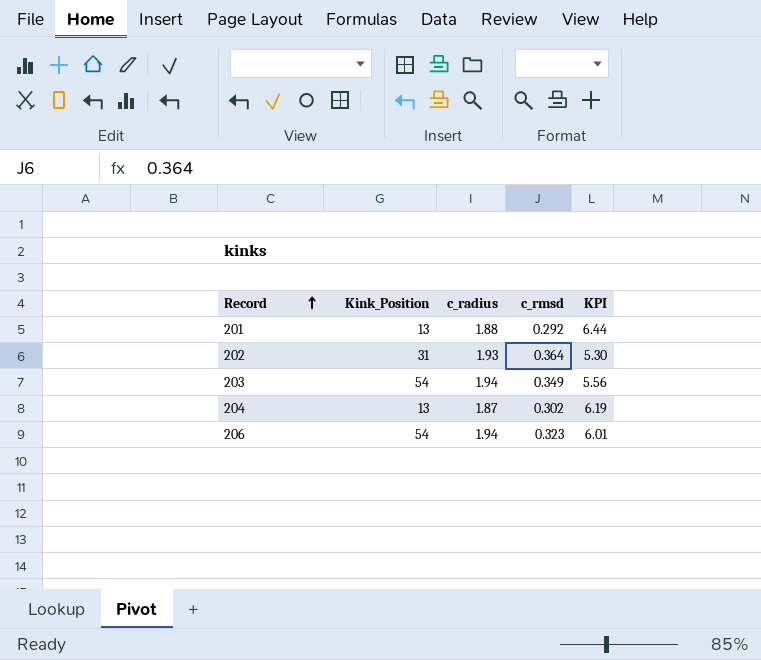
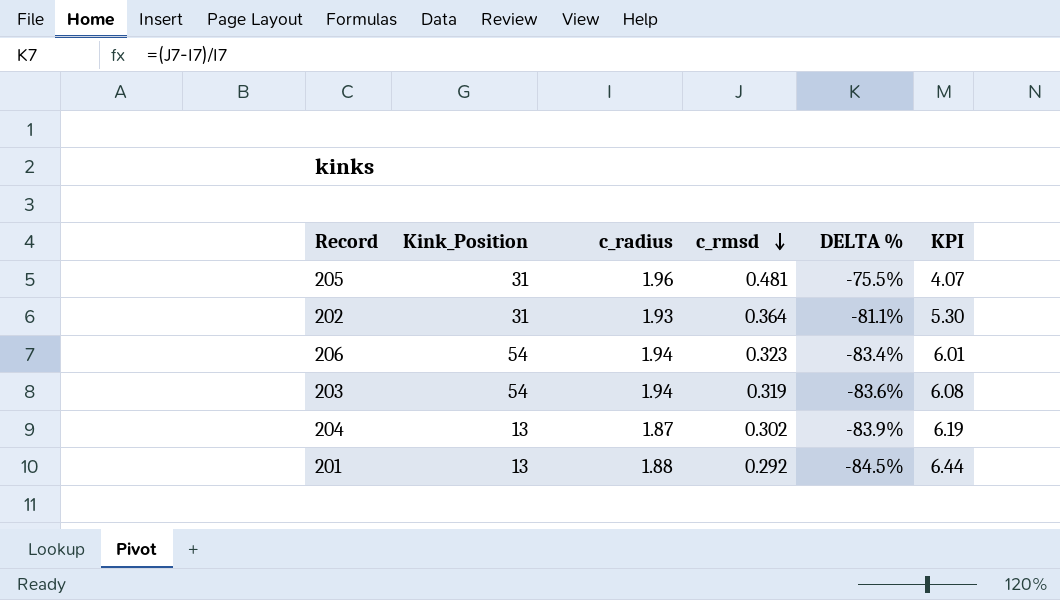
row order: Record ascending -> c_rmsd descending
column DELTA % | formula: none -> ([c_rmsd] - [c_radius]) / [c_radius]
row 205: none -> 31 | 1.96 | 0.481 | -75.5% | 4.07
203 | c_rmsd: 0.349 -> 0.319
203 | KPI: 5.56 -> 6.08

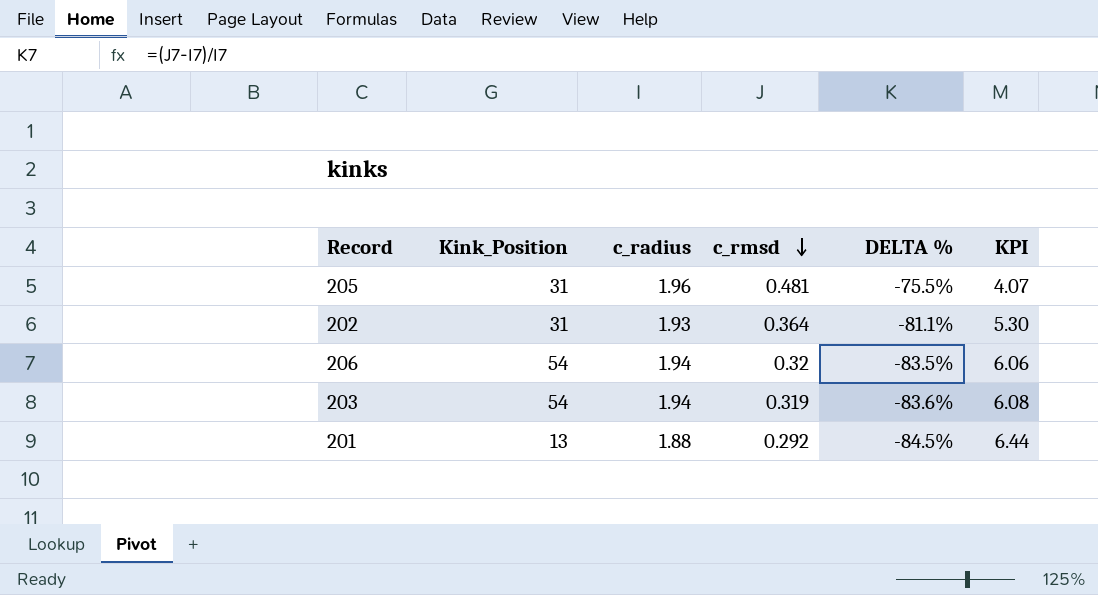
row 204: 13 | 1.87 | 0.302 | -83.9% | 6.19 -> none
206 | c_rmsd: 0.323 -> 0.32
206 | DELTA %: -83.4% -> -83.5%
206 | KPI: 6.01 -> 6.06

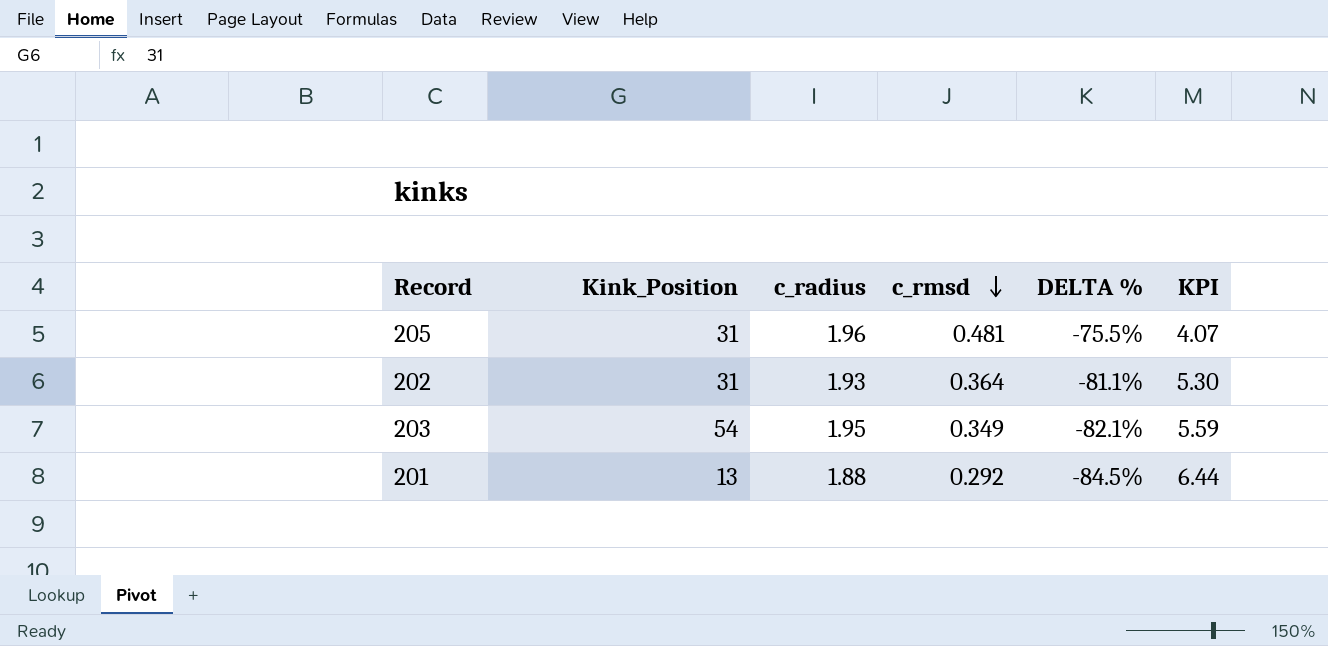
row 206: 54 | 1.94 | 0.32 | -83.5% | 6.06 -> none
203 | c_radius: 1.94 -> 1.95
203 | c_rmsd: 0.319 -> 0.349
203 | DELTA %: -83.6% -> -82.1%
203 | KPI: 6.08 -> 5.59

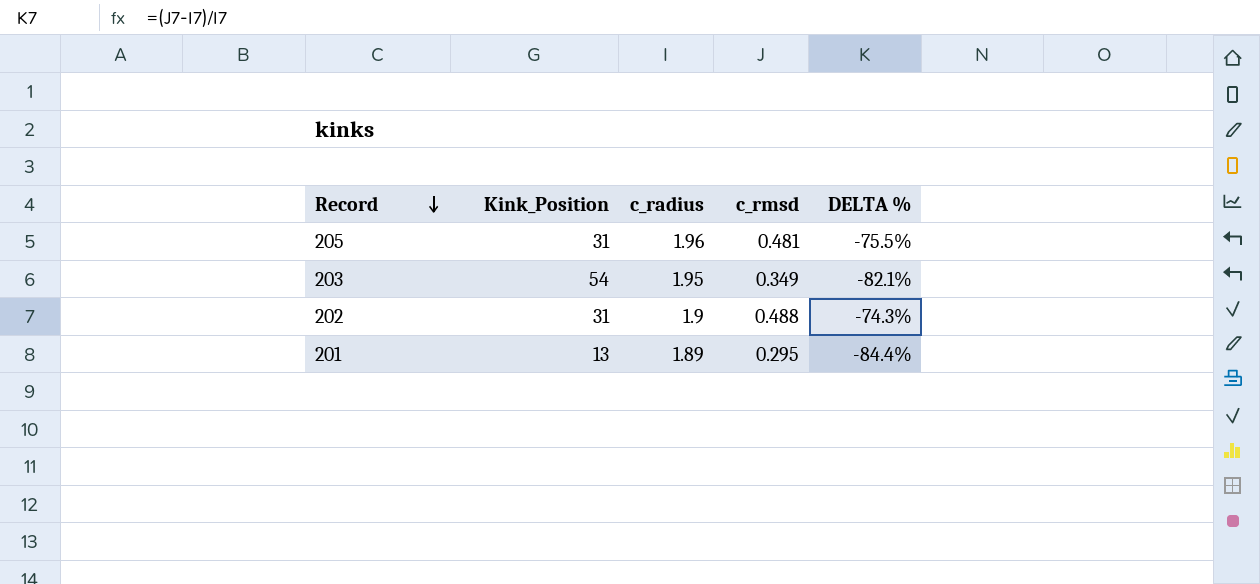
row order: c_rmsd descending -> Record descending
column KPI | formula: [c_radius] / [c_rmsd] -> none
202 | c_radius: 1.93 -> 1.9
202 | c_rmsd: 0.364 -> 0.488
202 | DELTA %: -81.1% -> -74.3%
201 | c_radius: 1.88 -> 1.89
201 | c_rmsd: 0.292 -> 0.295
201 | DELTA %: -84.5% -> -84.4%

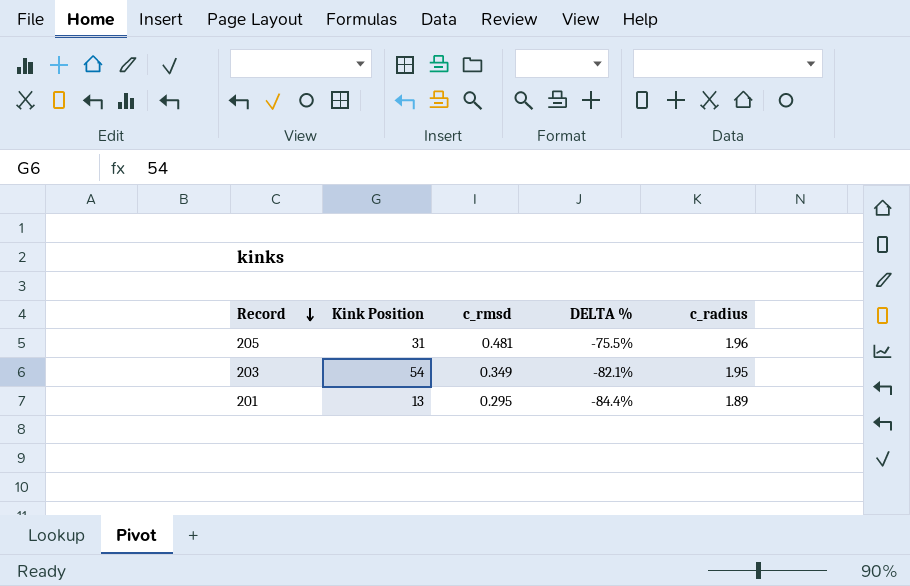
column name: Kink_Position -> Kink Position
column c_radius | position: 3 -> 5
row 202: 31 | 1.9 | 0.488 | -74.3% -> none

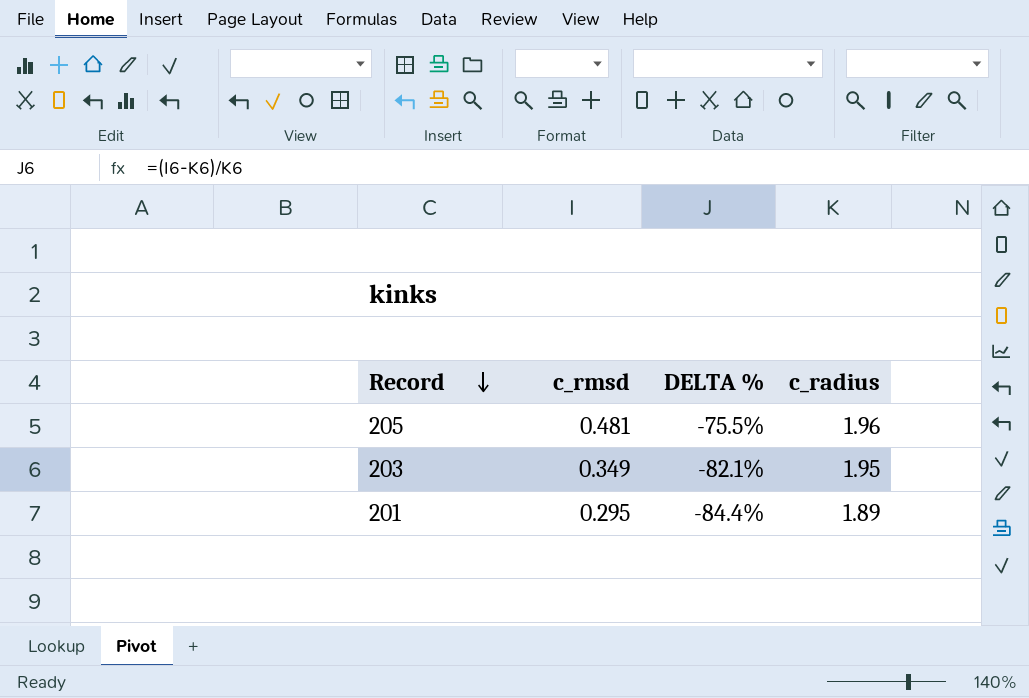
column Kink Position | position: 2 -> none

